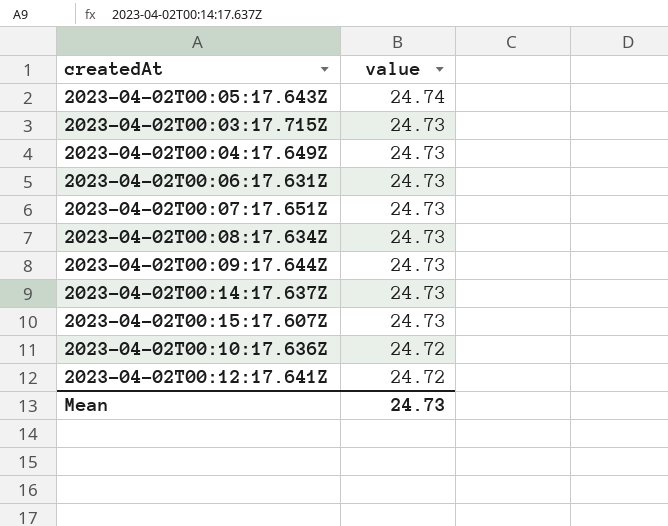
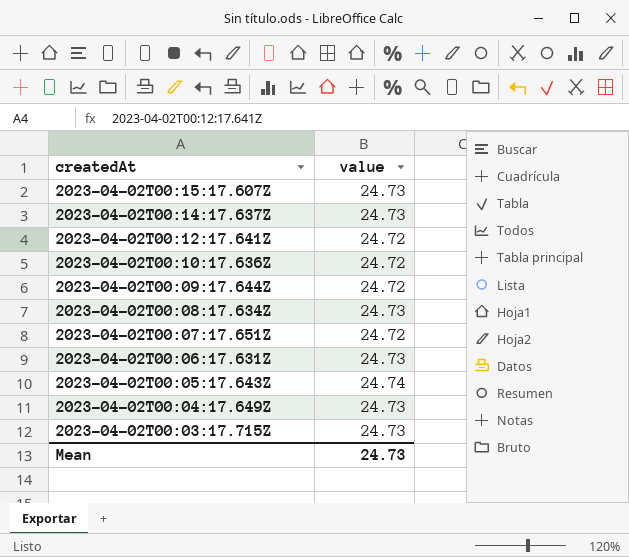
row order: value descending -> createdAt descending
2023-04-02T00:09:17.644Z | value: 24.73 -> 24.72
2023-04-02T00:07:17.651Z | value: 24.73 -> 24.72

